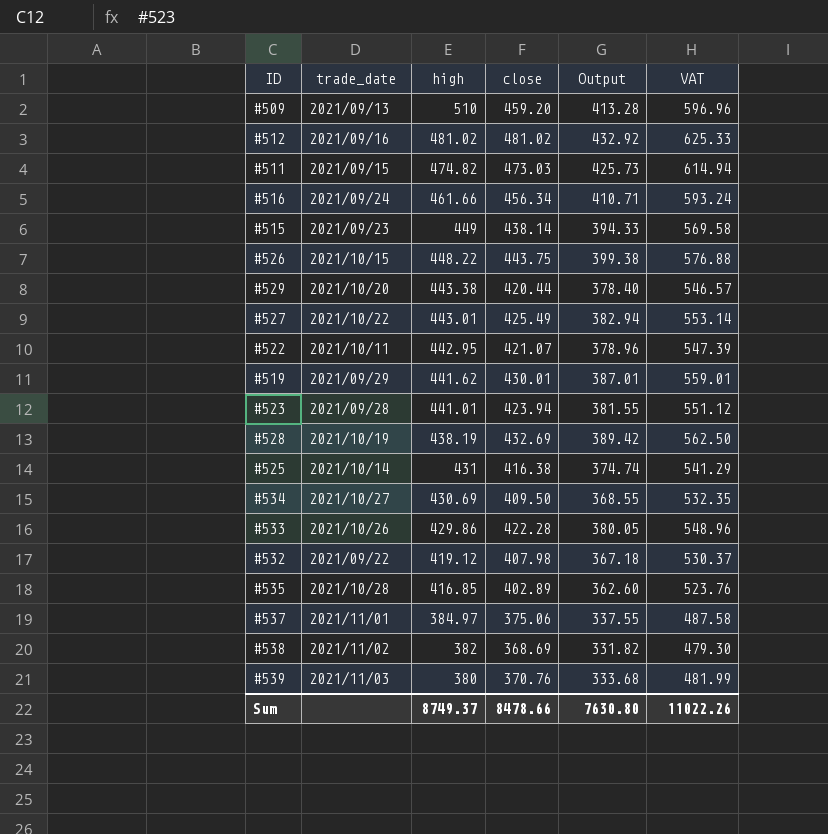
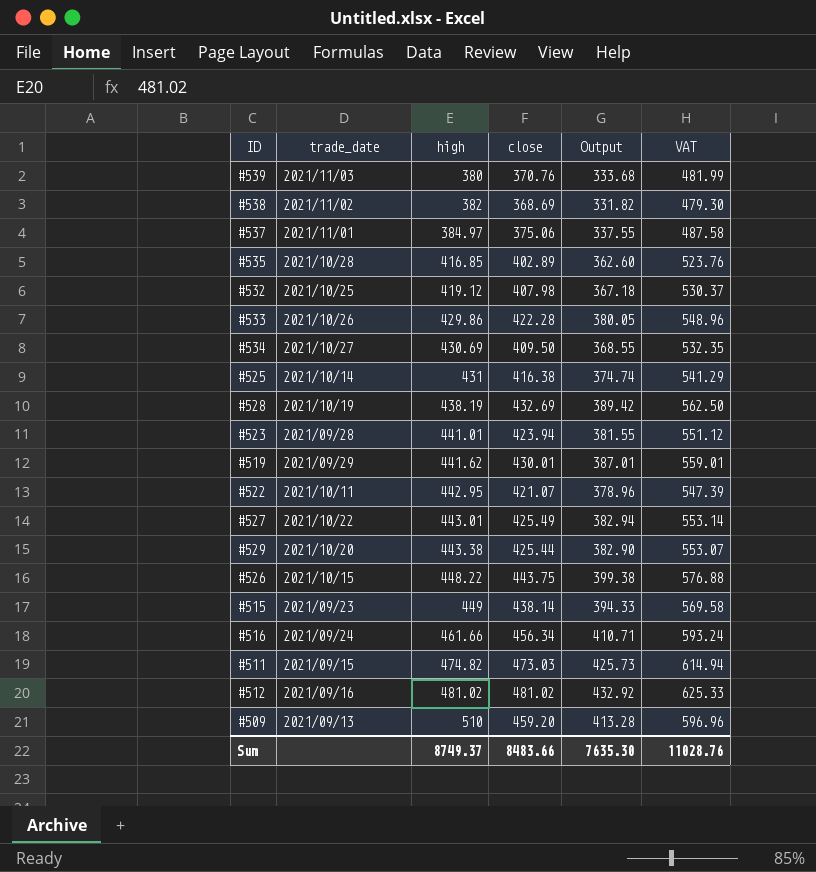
row order: high descending -> high ascending
#532 | trade_date: 2021/09/22 -> 2021/10/25
#529 | close: 420.44 -> 425.44
#529 | Output: 378.40 -> 382.90
#529 | VAT: 546.57 -> 553.07
Sum | close: 8478.66 -> 8483.66
Sum | Output: 7630.80 -> 7635.30
Sum | VAT: 11022.26 -> 11028.76

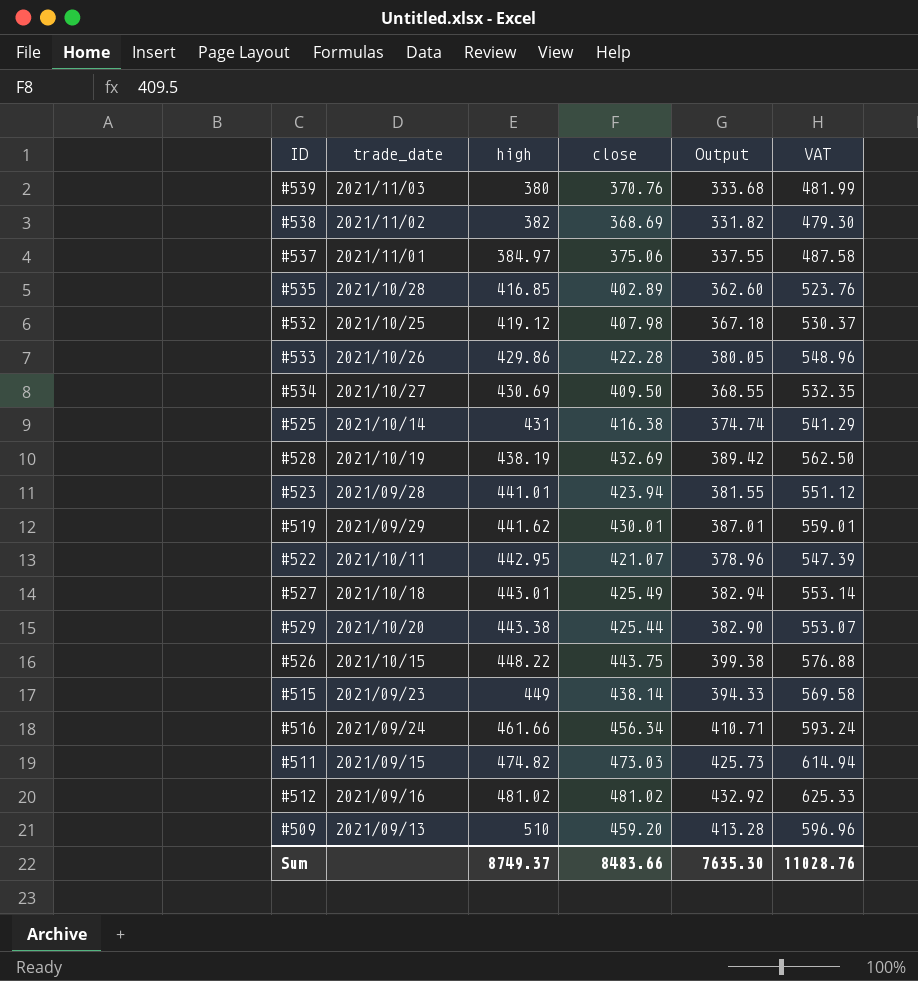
#527 | trade_date: 2021/10/22 -> 2021/10/18

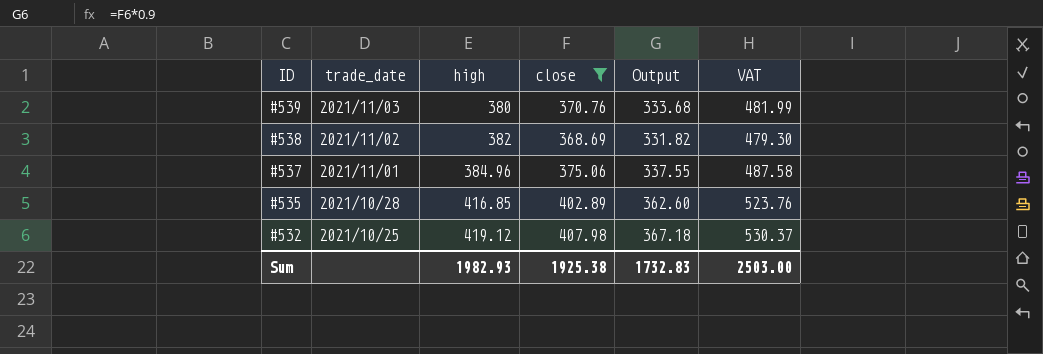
filter: none -> close <= 407.98
#537 | high: 384.97 -> 384.96
Sum | high: 8749.37 -> 1982.93
Sum | close: 8483.66 -> 1925.38
Sum | Output: 7635.30 -> 1732.83
Sum | VAT: 11028.76 -> 2503.00

